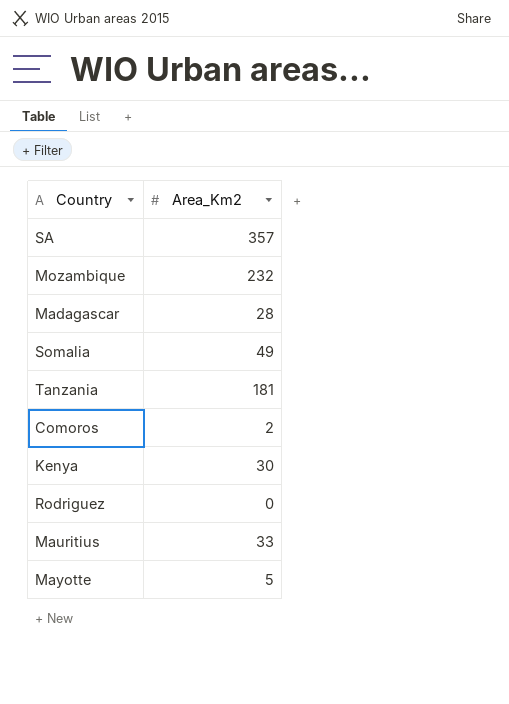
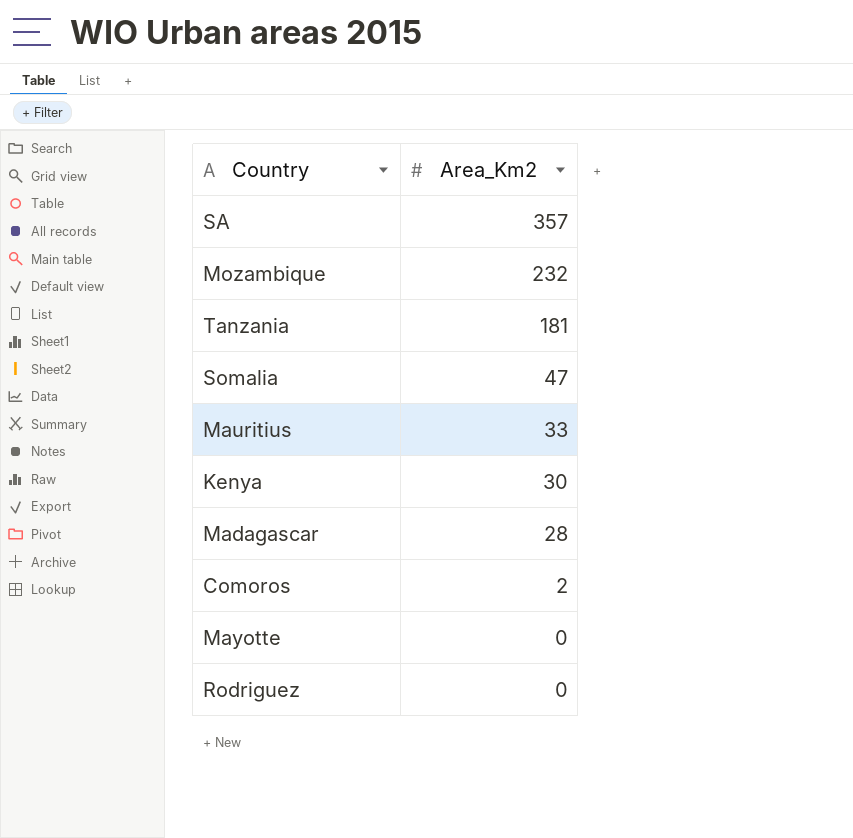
row order: none -> Area_Km2 descending
Somalia | Area_Km2: 49 -> 47
Mayotte | Area_Km2: 5 -> 0

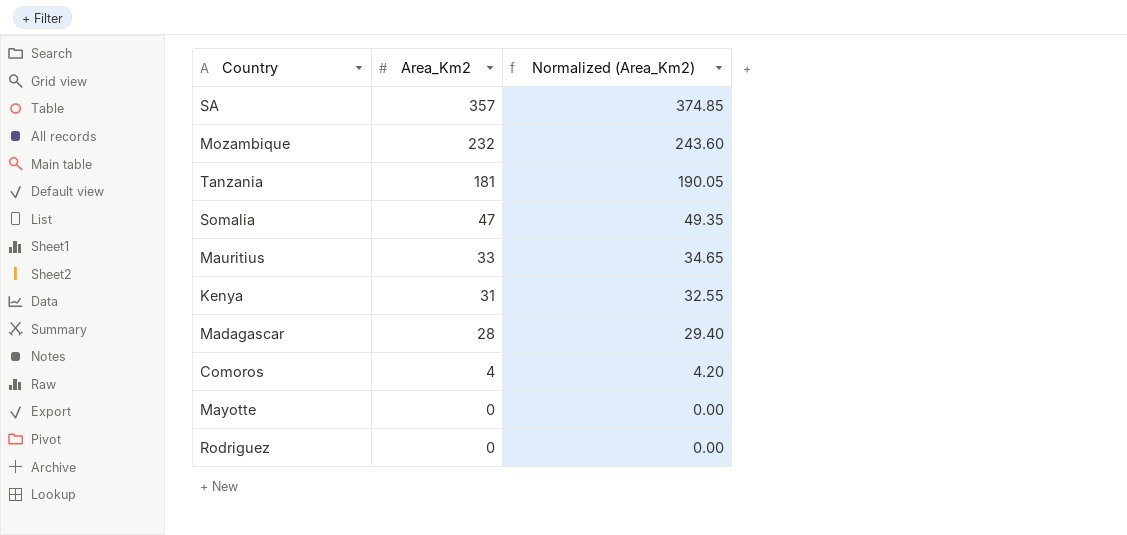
column Normalized (Area_Km2) | formula: none -> [Area_Km2] * 1.05
Kenya | Area_Km2: 30 -> 31
Comoros | Area_Km2: 2 -> 4

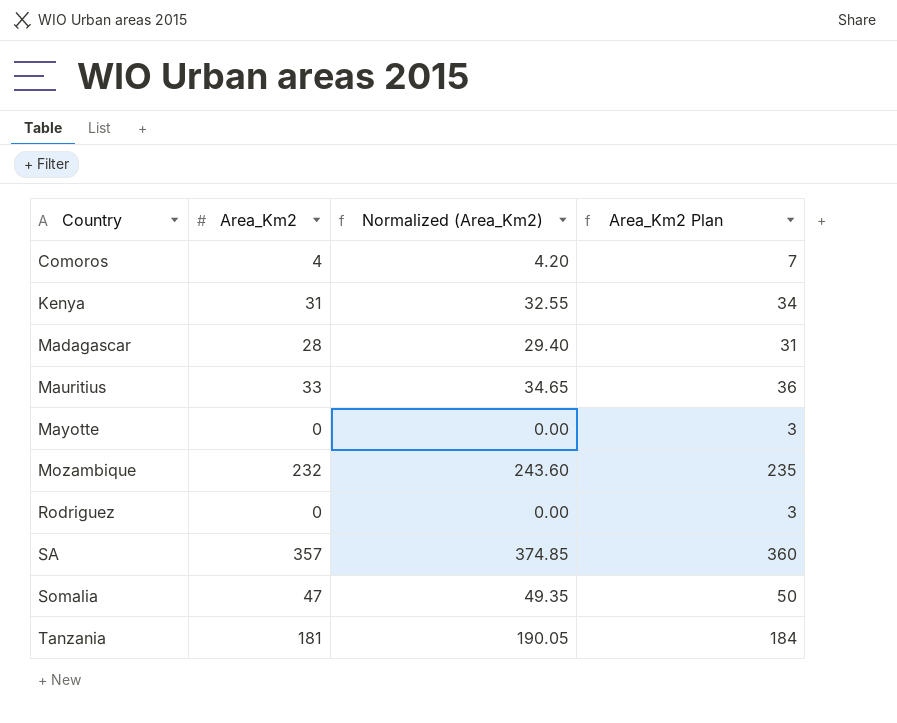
row order: Area_Km2 descending -> Country ascending
column Area_Km2 Plan | formula: none -> [Area_Km2] + 3

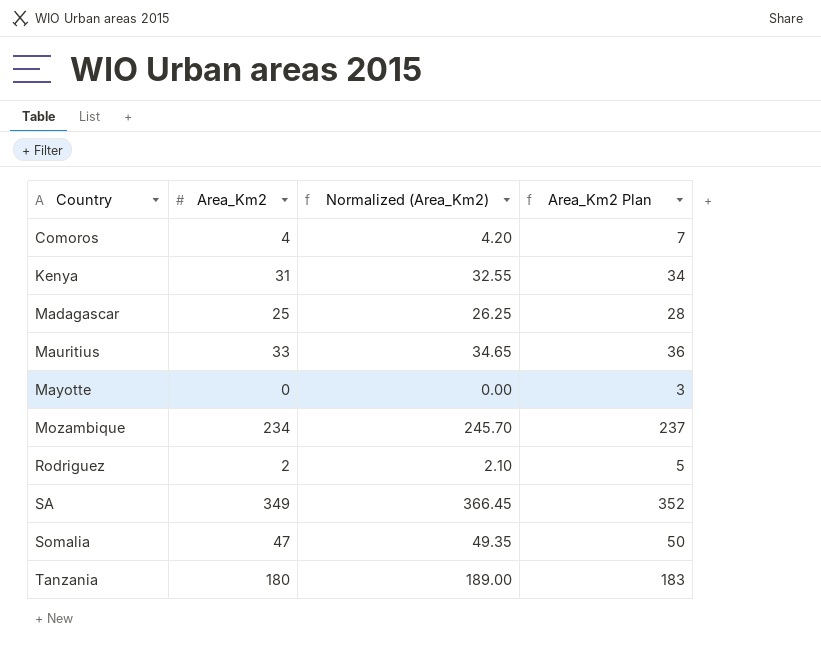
Madagascar | Area_Km2: 28 -> 25
Madagascar | Normalized (Area_Km2): 29.40 -> 26.25
Madagascar | Area_Km2 Plan: 31 -> 28
Mozambique | Area_Km2: 232 -> 234
Mozambique | Normalized (Area_Km2): 243.60 -> 245.70
Mozambique | Area_Km2 Plan: 235 -> 237
Rodriguez | Area_Km2: 0 -> 2
Rodriguez | Normalized (Area_Km2): 0.00 -> 2.10
Rodriguez | Area_Km2 Plan: 3 -> 5
SA | Area_Km2: 357 -> 349
SA | Normalized (Area_Km2): 374.85 -> 366.45
SA | Area_Km2 Plan: 360 -> 352
Tanzania | Area_Km2: 181 -> 180
Tanzania | Normalized (Area_Km2): 190.05 -> 189.00
Tanzania | Area_Km2 Plan: 184 -> 183

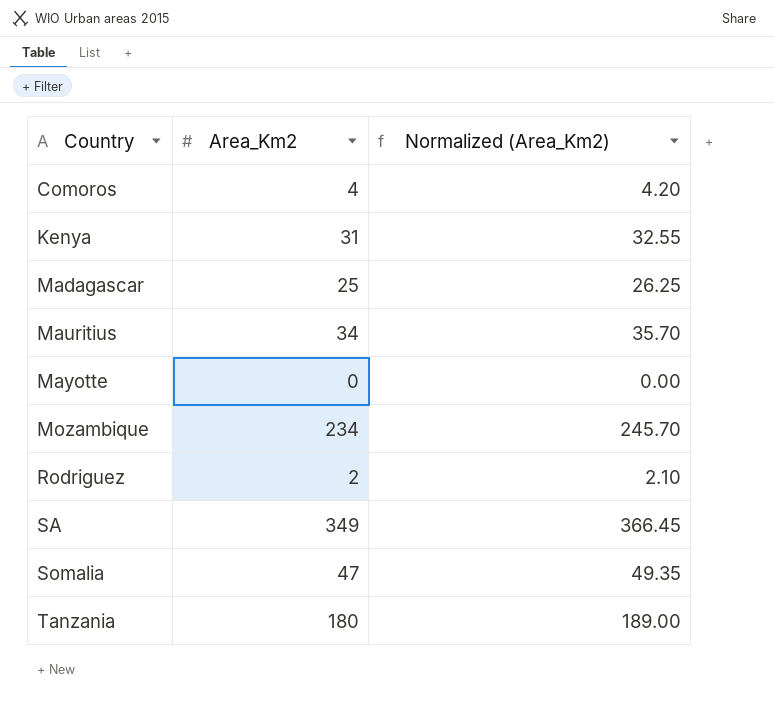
column Area_Km2 Plan | formula: [Area_Km2] + 3 -> none
Mauritius | Area_Km2: 33 -> 34
Mauritius | Normalized (Area_Km2): 34.65 -> 35.70

